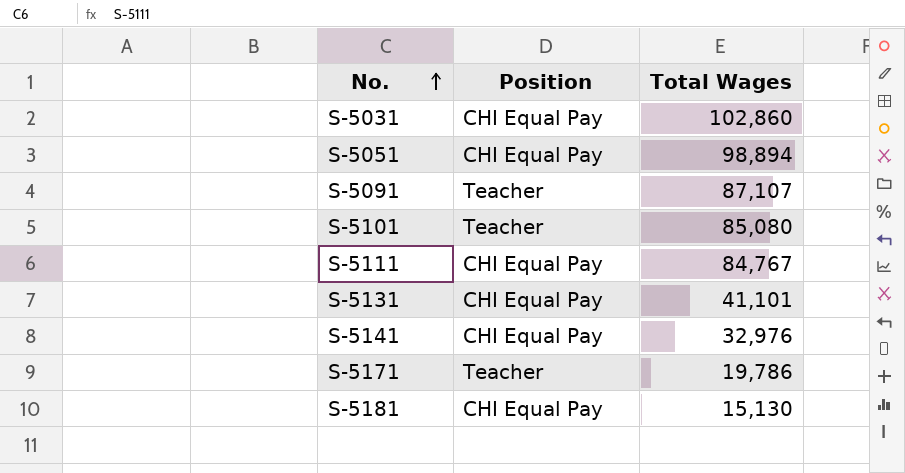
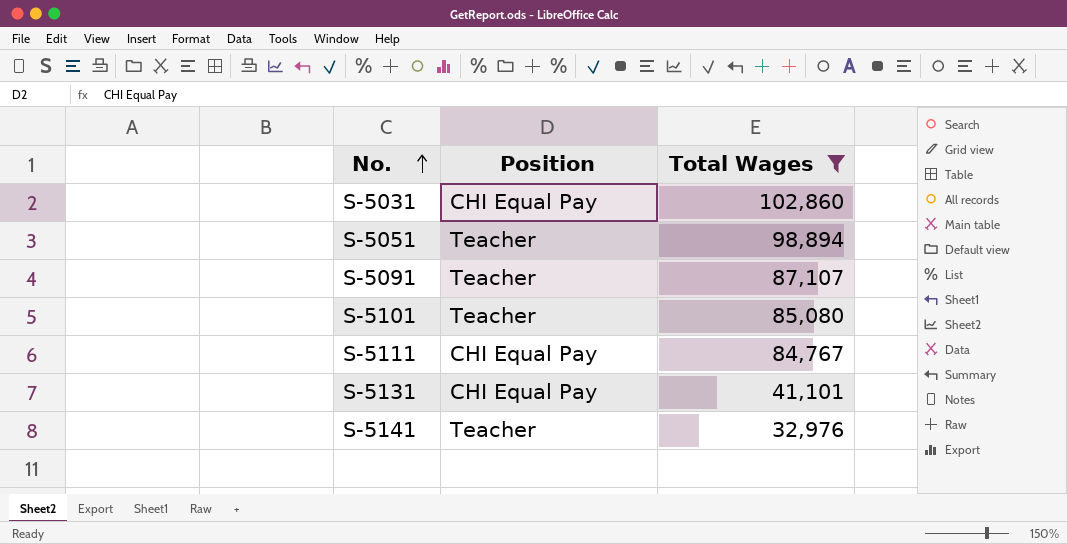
filter: none -> Total Wages >= 32,976
S-5051 | Position: CHI Equal Pay -> Teacher
S-5141 | Position: CHI Equal Pay -> Teacher

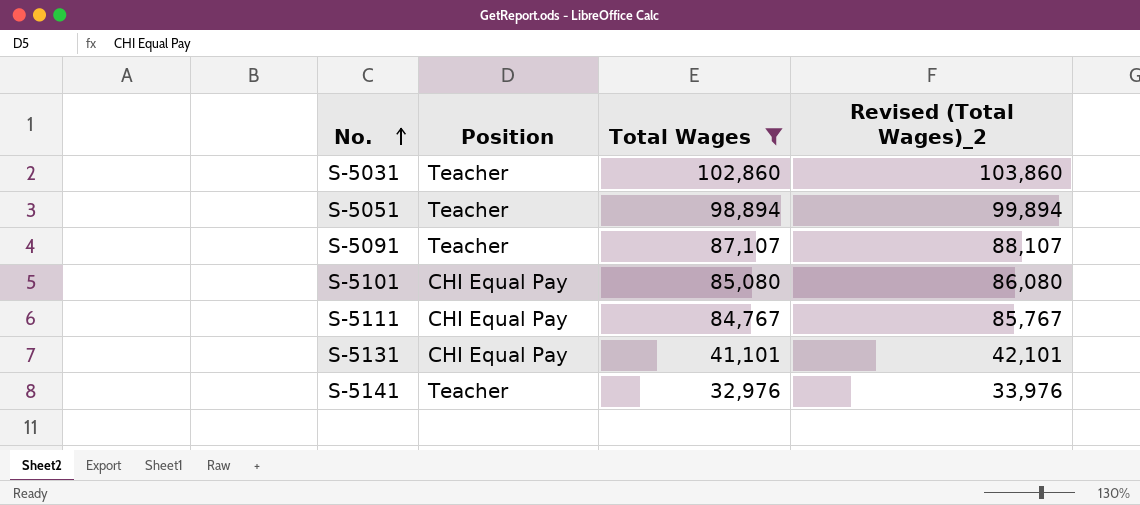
column Revised (Total Wages)_2 | formula: none -> [Total Wages] + 1000
S-5031 | Position: CHI Equal Pay -> Teacher
S-5101 | Position: Teacher -> CHI Equal Pay

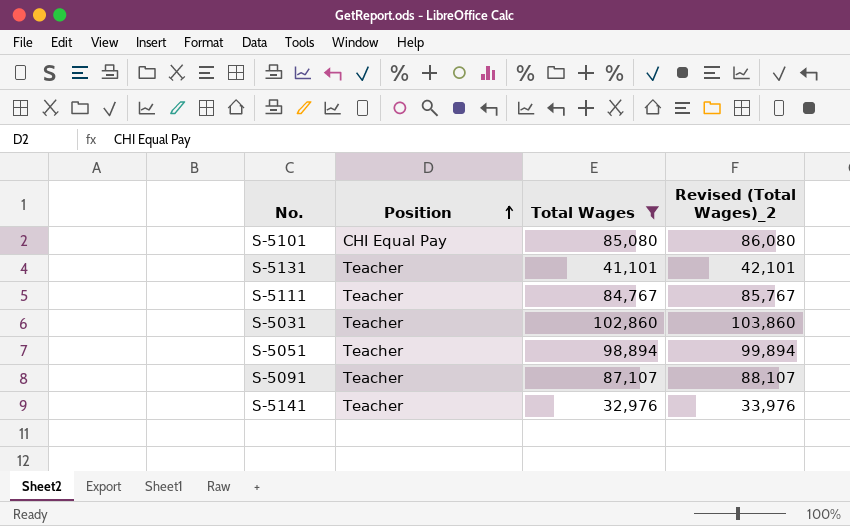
row order: No. ascending -> Position ascending
S-5131 | Position: CHI Equal Pay -> Teacher
S-5111 | Position: CHI Equal Pay -> Teacher

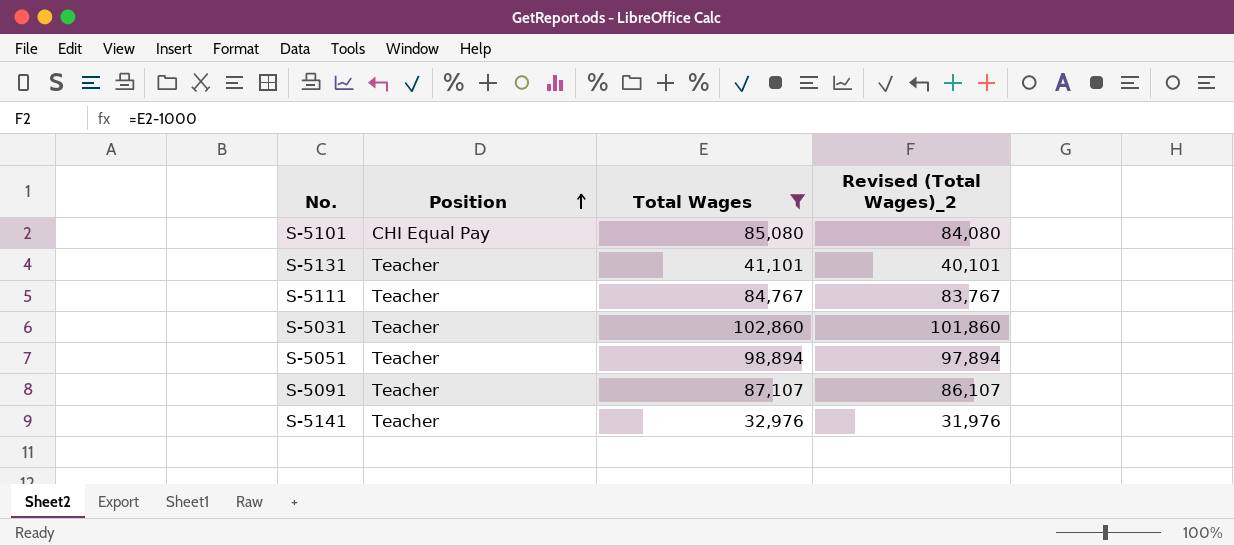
column Revised (Total Wages)_2 | formula: [Total Wages] + 1000 -> [Total Wages] - 1000

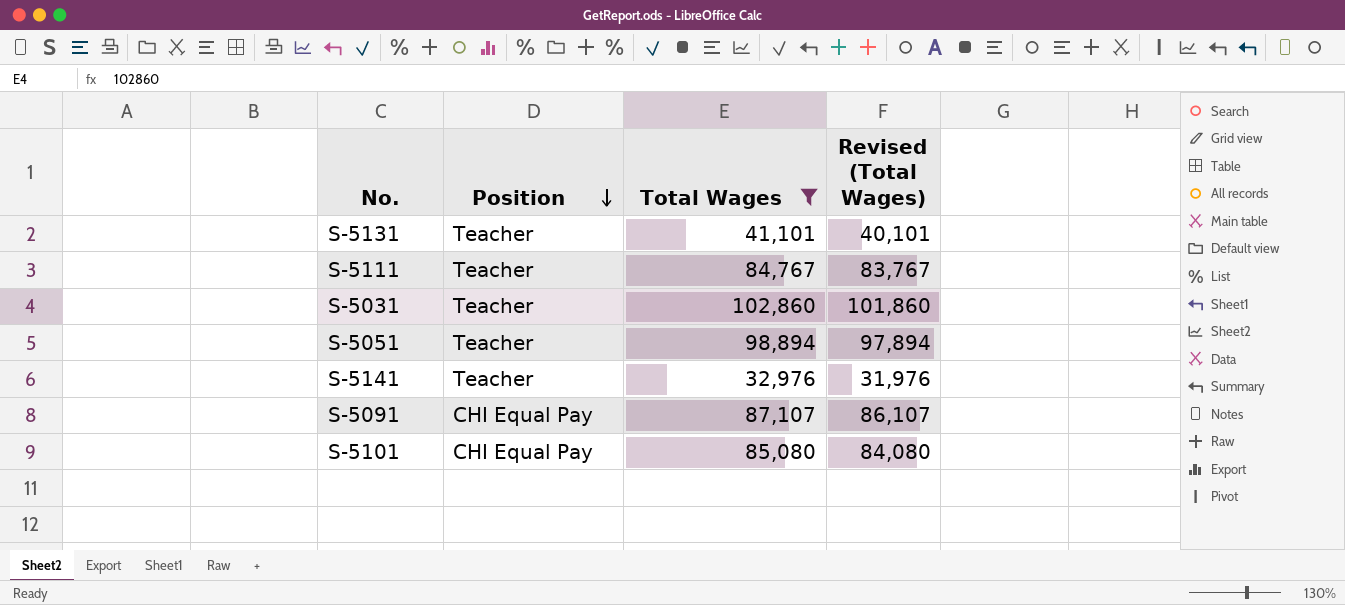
row order: Position ascending -> Position descending
column name: Revised (Total Wages)_2 -> Revised (Total Wages)
S-5091 | Position: Teacher -> CHI Equal Pay

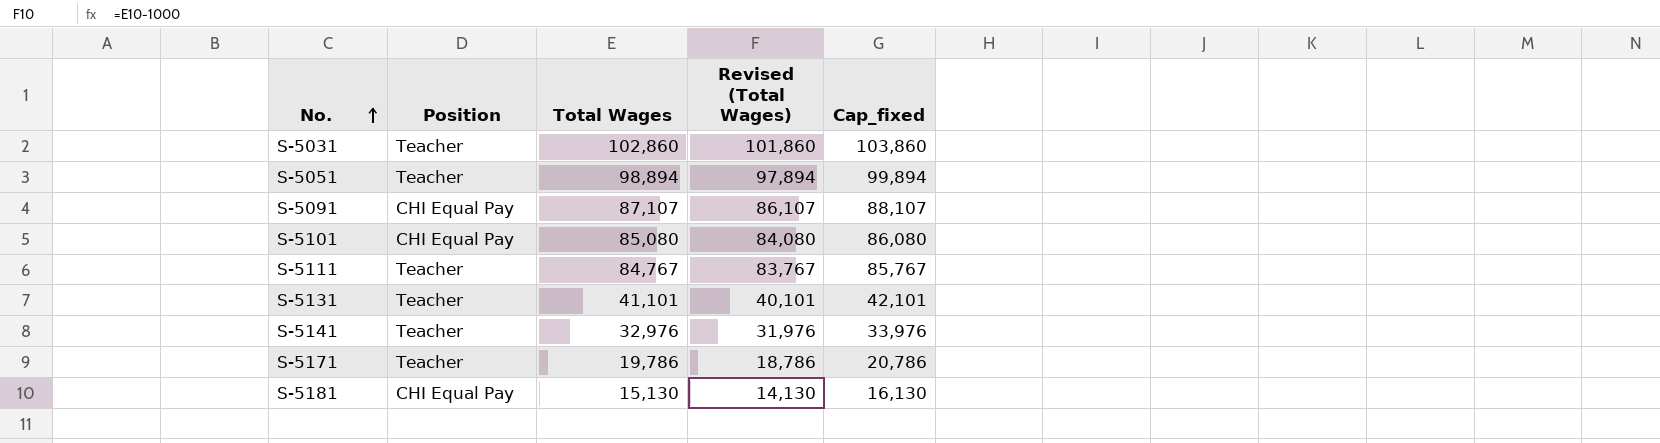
filter: Total Wages >= 32,976 -> none
row order: Position descending -> No. ascending
column Cap_fixed | formula: none -> [Total Wages] + 1000

